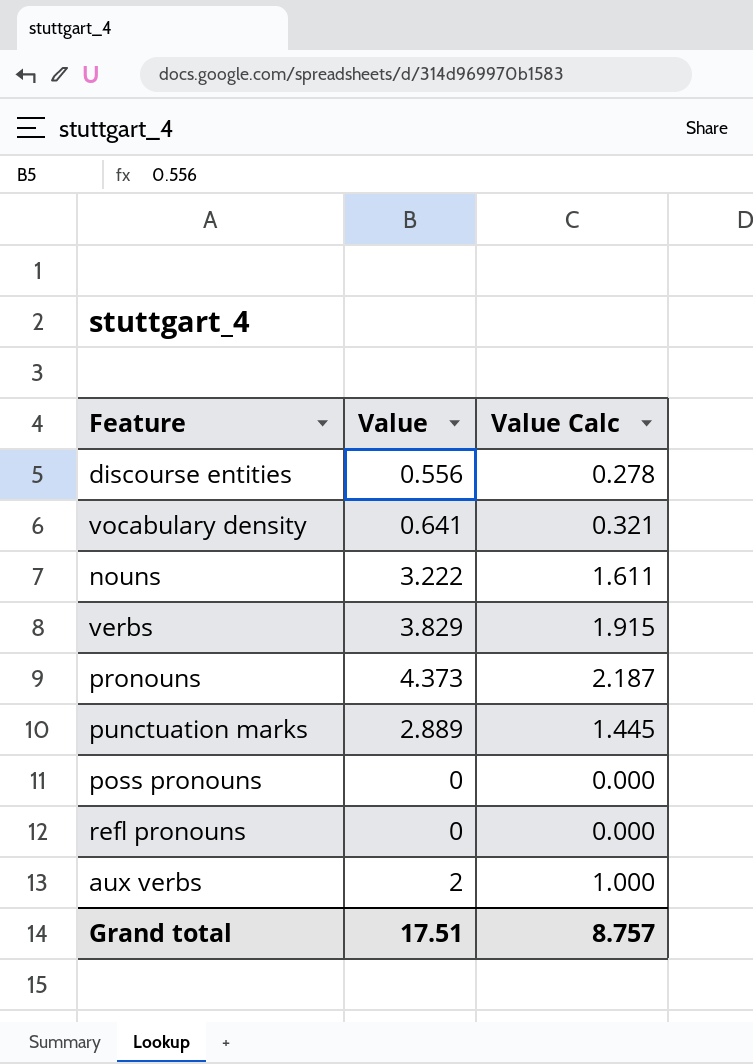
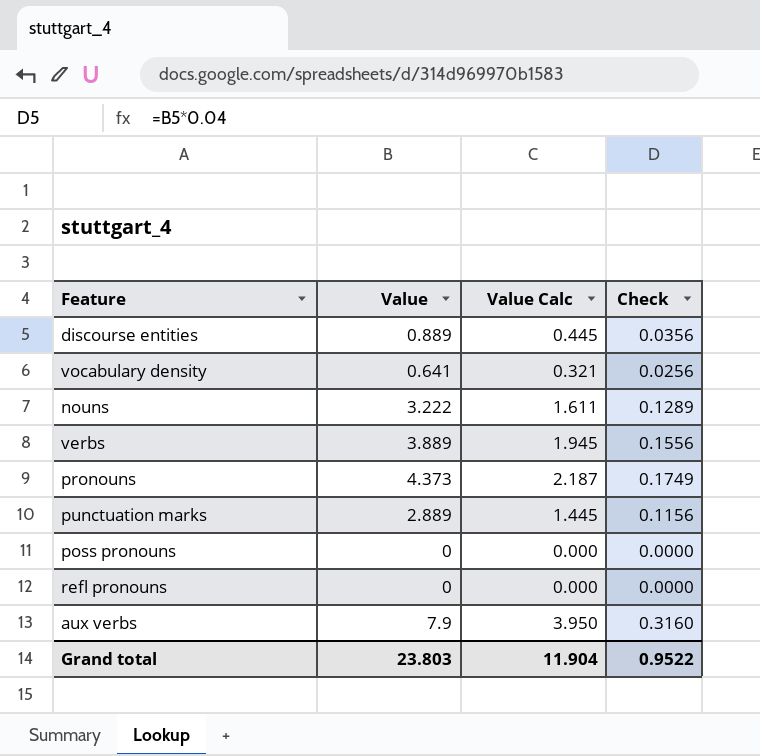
column Check | formula: none -> [Value] * 0.04
discourse entities | Value: 0.556 -> 0.889
discourse entities | Value Calc: 0.278 -> 0.445
verbs | Value: 3.829 -> 3.889
verbs | Value Calc: 1.915 -> 1.945
aux verbs | Value: 2 -> 7.9
aux verbs | Value Calc: 1.000 -> 3.950
Grand total | Value: 17.51 -> 23.803
Grand total | Value Calc: 8.757 -> 11.904

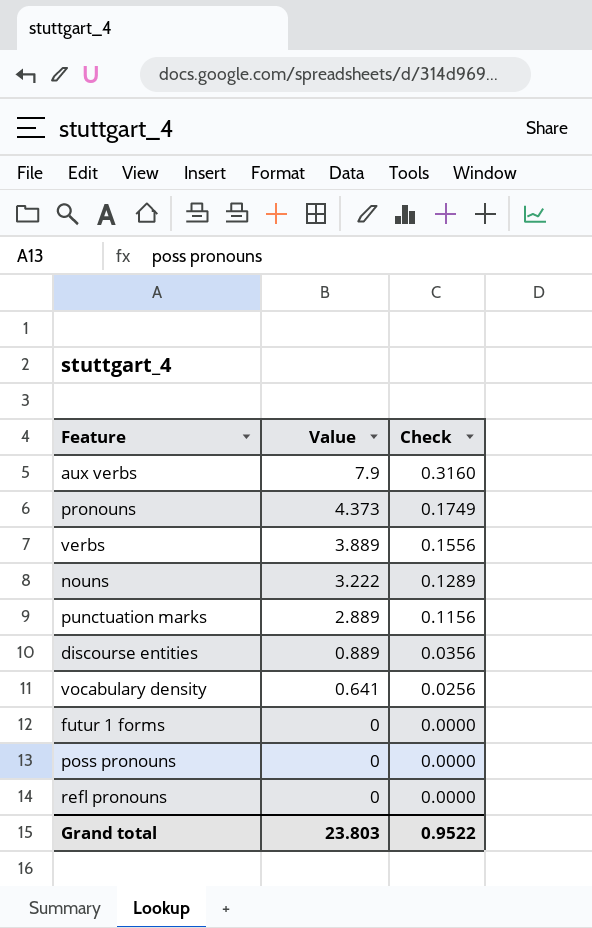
row order: none -> Value descending
column Value Calc | formula: [Value] * 0.5 -> none
row futur 1 forms: none -> 0 | 0.0000

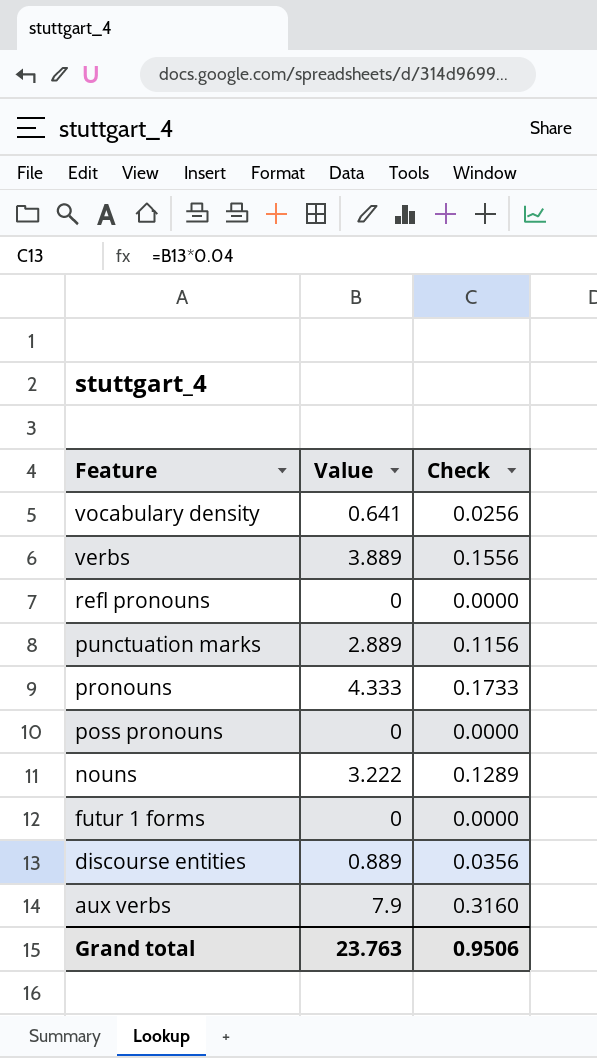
row order: Value descending -> Feature descending
pronouns | Value: 4.373 -> 4.333
pronouns | Check: 0.1749 -> 0.1733
Grand total | Value: 23.803 -> 23.763
Grand total | Check: 0.9522 -> 0.9506

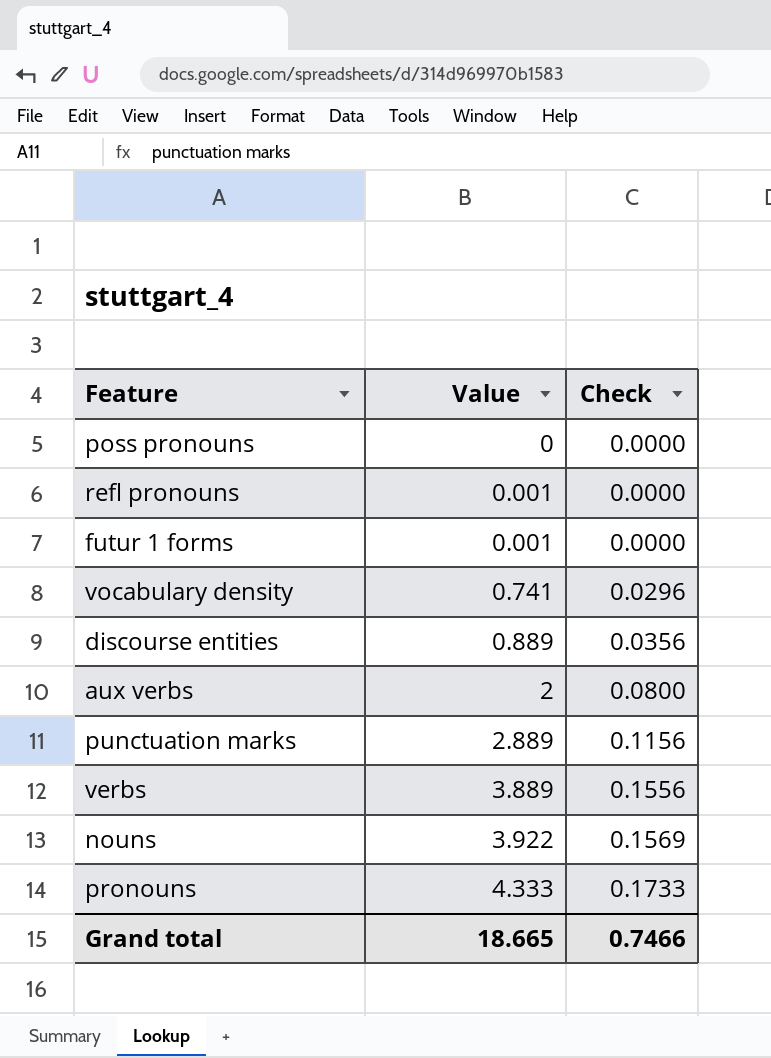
row order: Feature descending -> Value ascending
refl pronouns | Value: 0 -> 0.001
futur 1 forms | Value: 0 -> 0.001
vocabulary density | Value: 0.641 -> 0.741
vocabulary density | Check: 0.0256 -> 0.0296
aux verbs | Value: 7.9 -> 2
aux verbs | Check: 0.3160 -> 0.0800
nouns | Value: 3.222 -> 3.922
nouns | Check: 0.1289 -> 0.1569
Grand total | Value: 23.763 -> 18.665
Grand total | Check: 0.9506 -> 0.7466

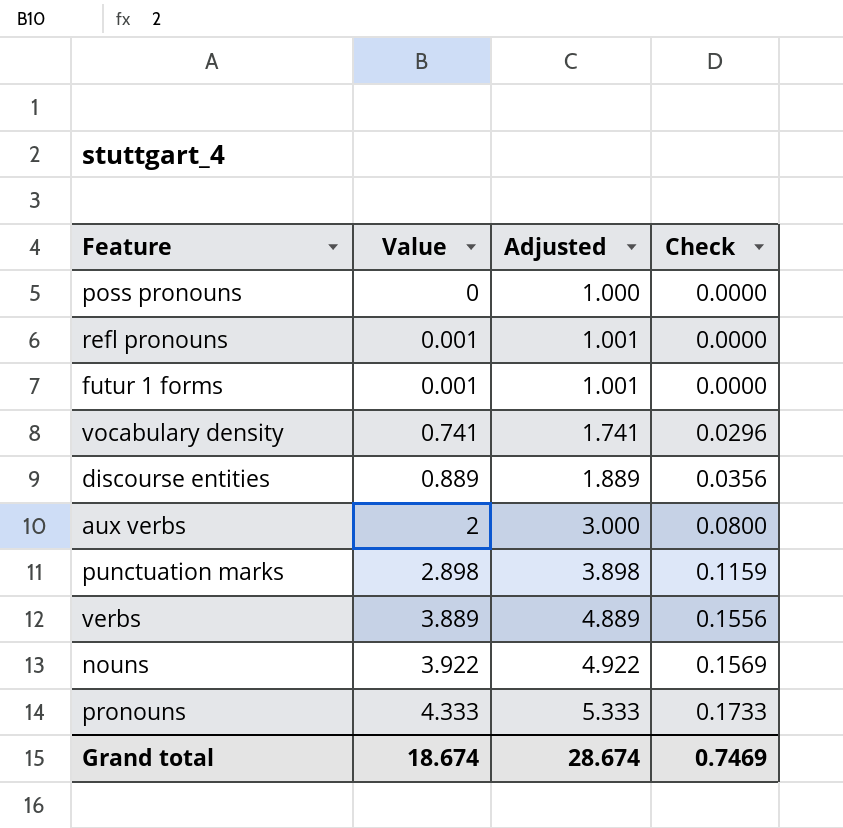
column Adjusted | formula: none -> [Value] + 1
punctuation marks | Value: 2.889 -> 2.898
punctuation marks | Check: 0.1156 -> 0.1159
Grand total | Value: 18.665 -> 18.674
Grand total | Check: 0.7466 -> 0.7469

